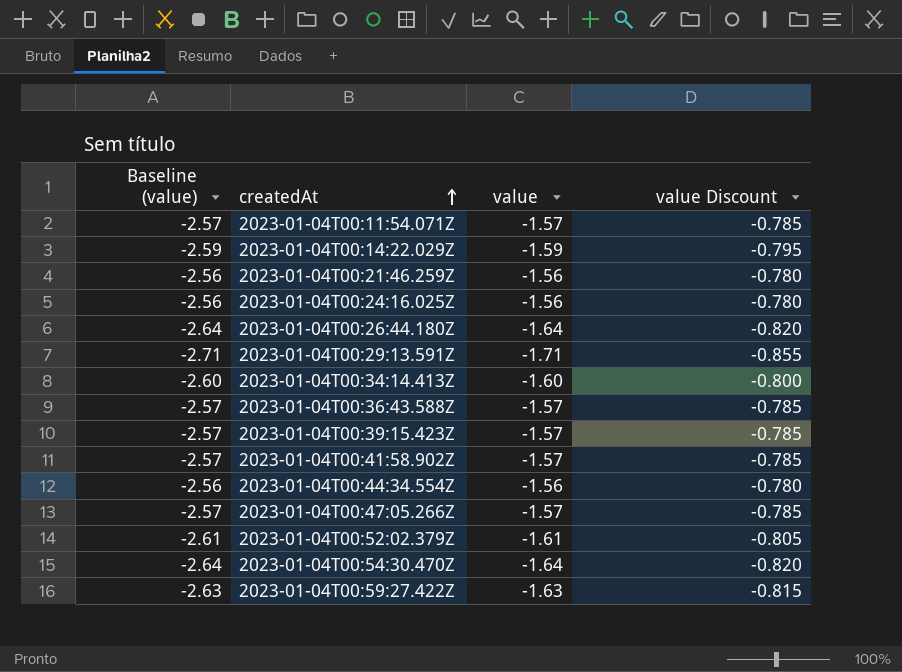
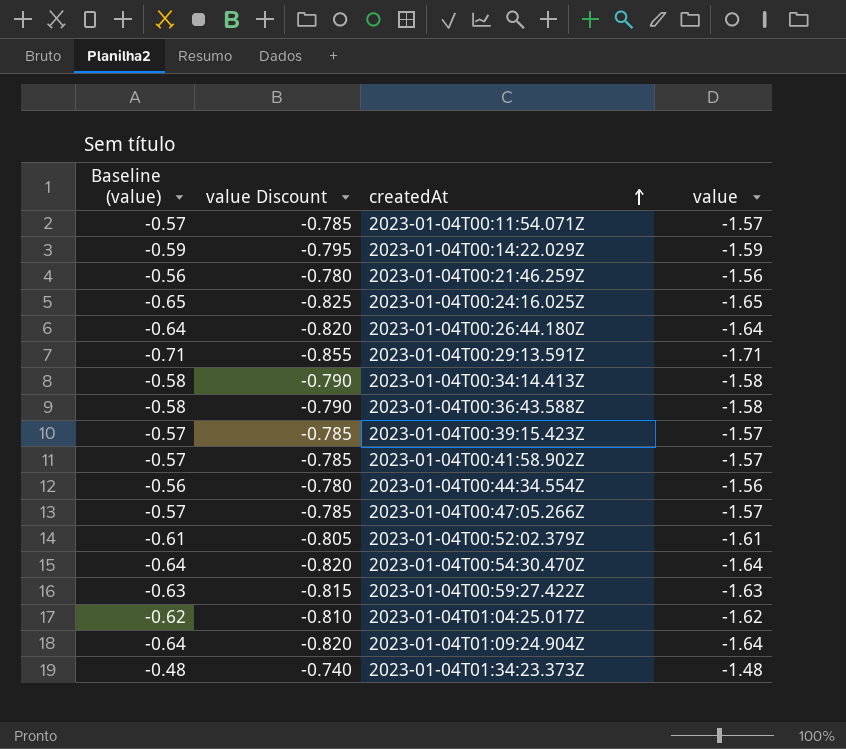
column Baseline (value) | formula: [value] - 1 -> [value] + 1
column value Discount | position: 4 -> 2
2023-01-04T00:24:16.025Z | value Discount: -0.780 -> -0.825
2023-01-04T00:24:16.025Z | value: -1.56 -> -1.65
2023-01-04T00:34:14.413Z | value Discount: -0.800 -> -0.790
2023-01-04T00:34:14.413Z | value: -1.60 -> -1.58
2023-01-04T00:36:43.588Z | value Discount: -0.785 -> -0.790
2023-01-04T00:36:43.588Z | value: -1.57 -> -1.58
row 2023-01-04T01:04:25.017Z: none -> -0.62 | -0.810 | -1.62
row 2023-01-04T01:09:24.904Z: none -> -0.64 | -0.820 | -1.64
row 2023-01-04T01:34:23.373Z: none -> -0.48 | -0.740 | -1.48

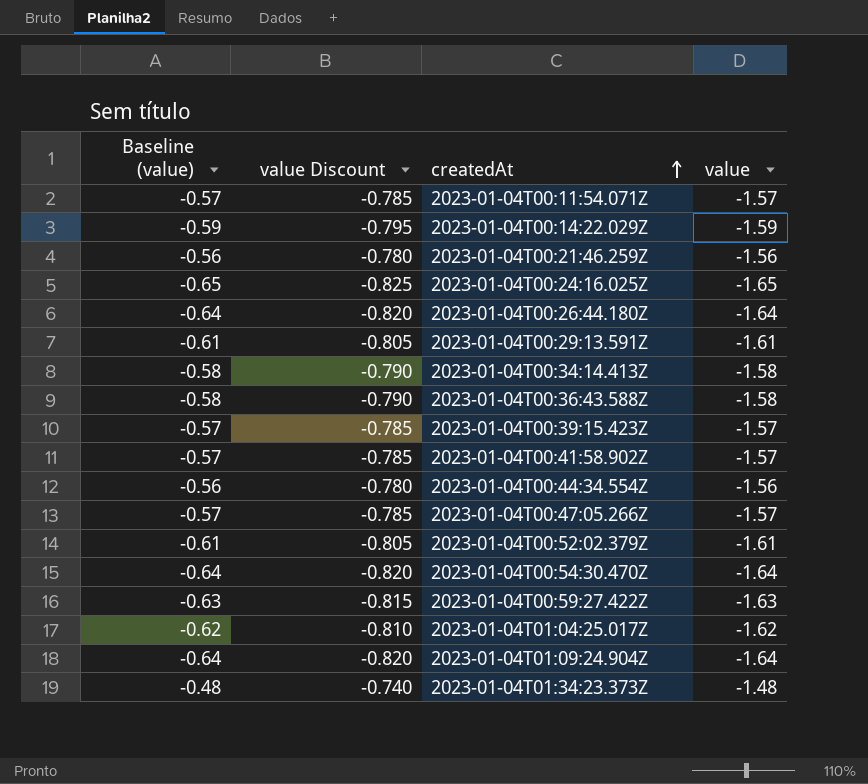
2023-01-04T00:29:13.591Z | Baseline (value): -0.71 -> -0.61
2023-01-04T00:29:13.591Z | value Discount: -0.855 -> -0.805
2023-01-04T00:29:13.591Z | value: -1.71 -> -1.61

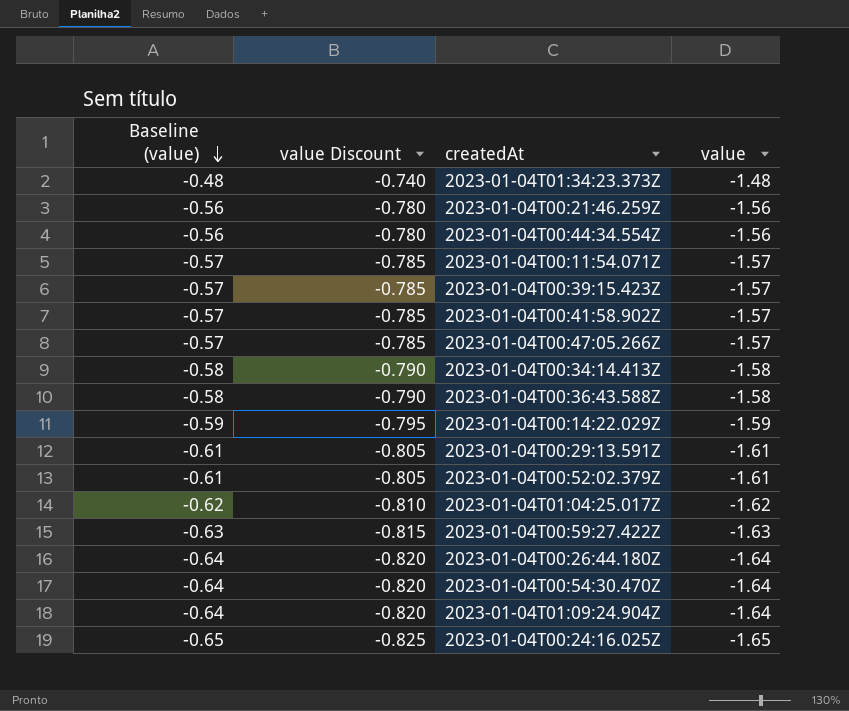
row order: createdAt ascending -> Baseline (value) descending

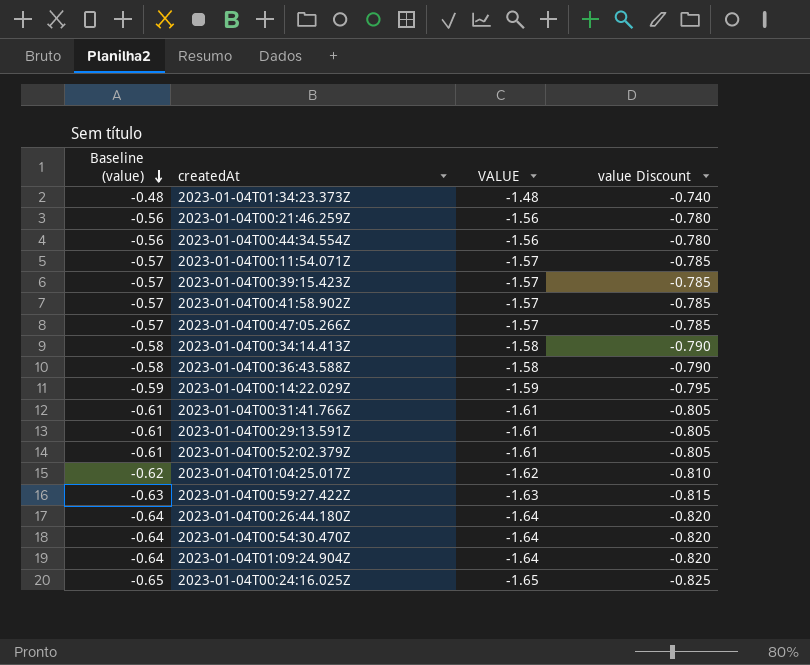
column name: value -> VALUE
column value Discount | position: 2 -> 4
row 2023-01-04T00:31:41.766Z: none -> -0.61 | -1.61 | -0.805

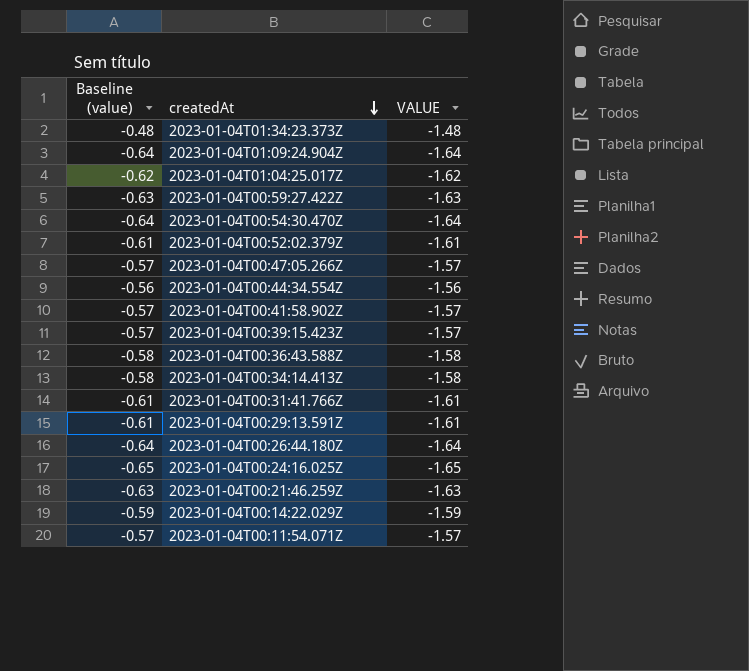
row order: Baseline (value) descending -> createdAt descending
column value Discount | formula: [VALUE] * 0.5 -> none
2023-01-04T00:21:46.259Z | Baseline (value): -0.56 -> -0.63
2023-01-04T00:21:46.259Z | VALUE: -1.56 -> -1.63

